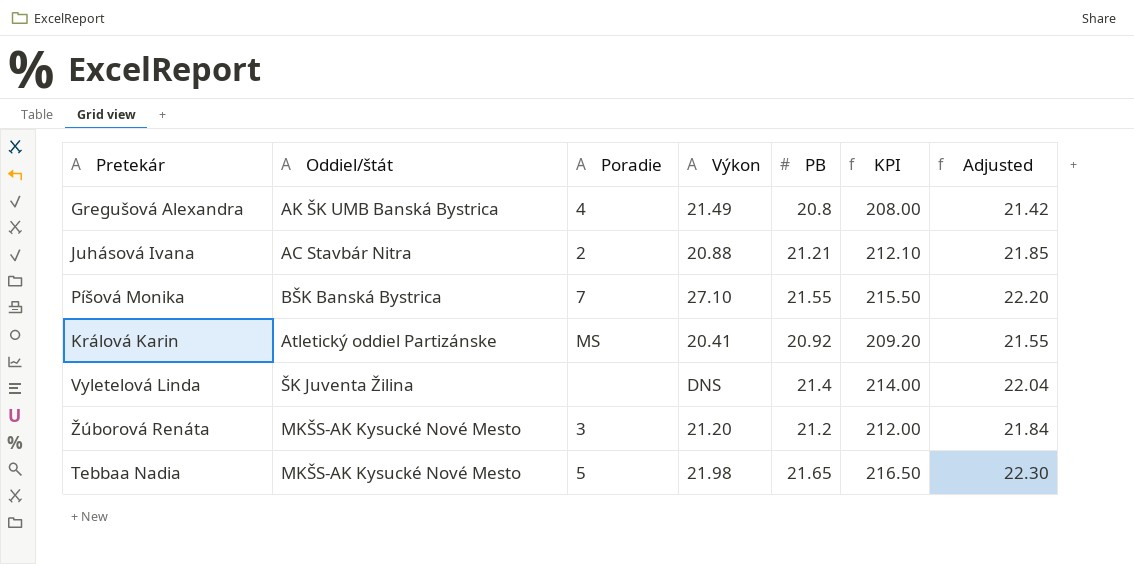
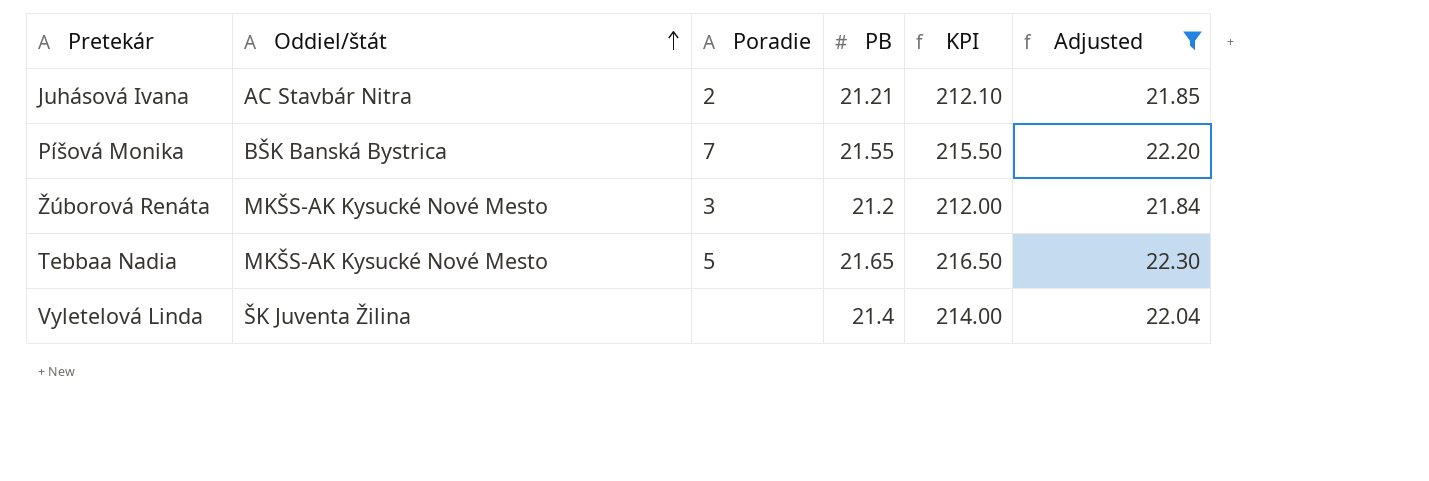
filter: none -> Adjusted >= 21.84
row order: none -> Oddiel/štát ascending
column Výkon | position: 4 -> none

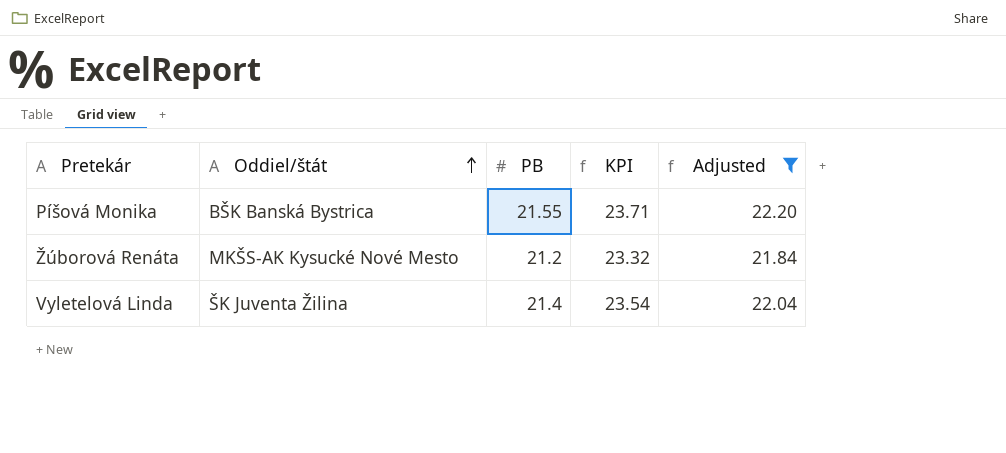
column Poradie | position: 3 -> none
column KPI | formula: [PB] * 10 -> [PB] * 1.1
row Juhásová Ivana: AC Stavbár Nitra | 2 | 21.21 | 212.10 | 21.85 -> none
row Tebbaa Nadia: MKŠS-AK Kysucké Nové Mesto | 5 | 21.65 | 216.50 | 22.30 -> none

